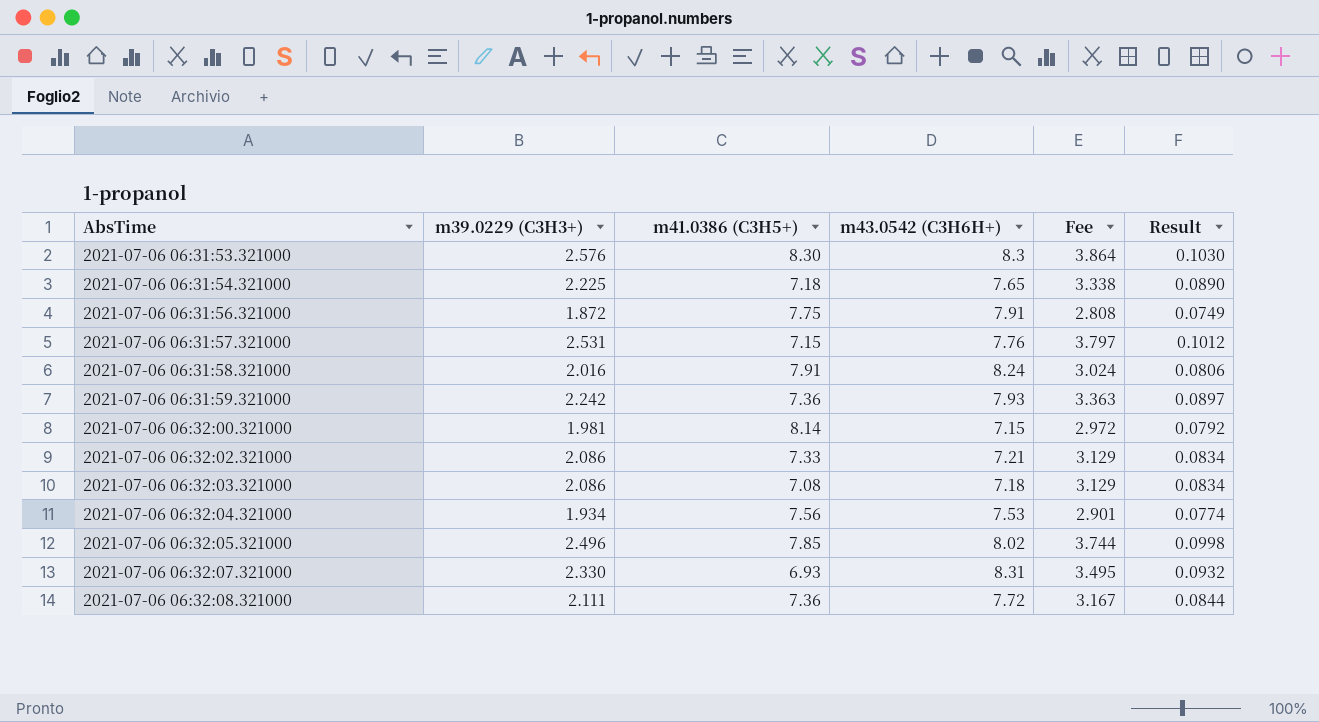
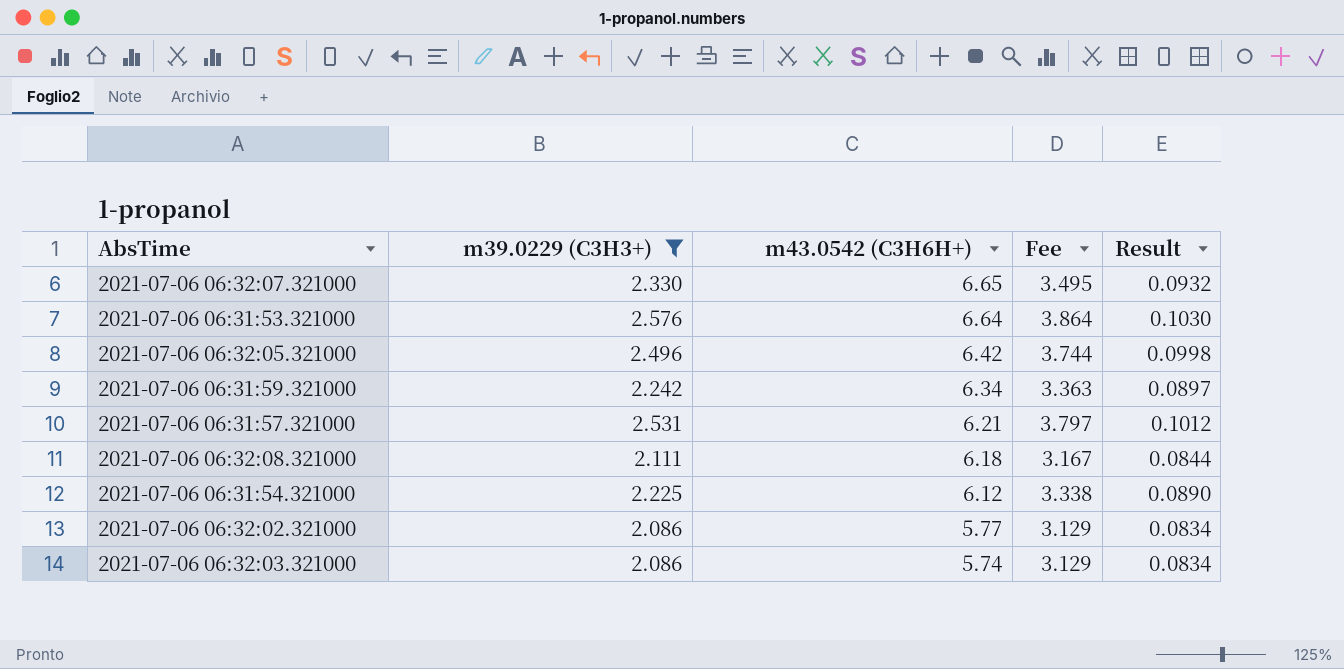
filter: none -> m39.0229 (C3H3+) >= 2.086
row order: AbsTime ascending -> m43.0542 (C3H6H+) descending
column m41.0386 (C3H5+) | position: 3 -> none
2021-07-06 06:32:07.321000 | m43.0542 (C3H6H+): 8.31 -> 6.65
2021-07-06 06:31:53.321000 | m43.0542 (C3H6H+): 8.3 -> 6.64
2021-07-06 06:32:05.321000 | m43.0542 (C3H6H+): 8.02 -> 6.42
2021-07-06 06:31:59.321000 | m43.0542 (C3H6H+): 7.93 -> 6.34
2021-07-06 06:31:57.321000 | m43.0542 (C3H6H+): 7.76 -> 6.21
2021-07-06 06:32:08.321000 | m43.0542 (C3H6H+): 7.72 -> 6.18
2021-07-06 06:31:54.321000 | m43.0542 (C3H6H+): 7.65 -> 6.12
2021-07-06 06:32:02.321000 | m43.0542 (C3H6H+): 7.21 -> 5.77
2021-07-06 06:32:03.321000 | m43.0542 (C3H6H+): 7.18 -> 5.74

